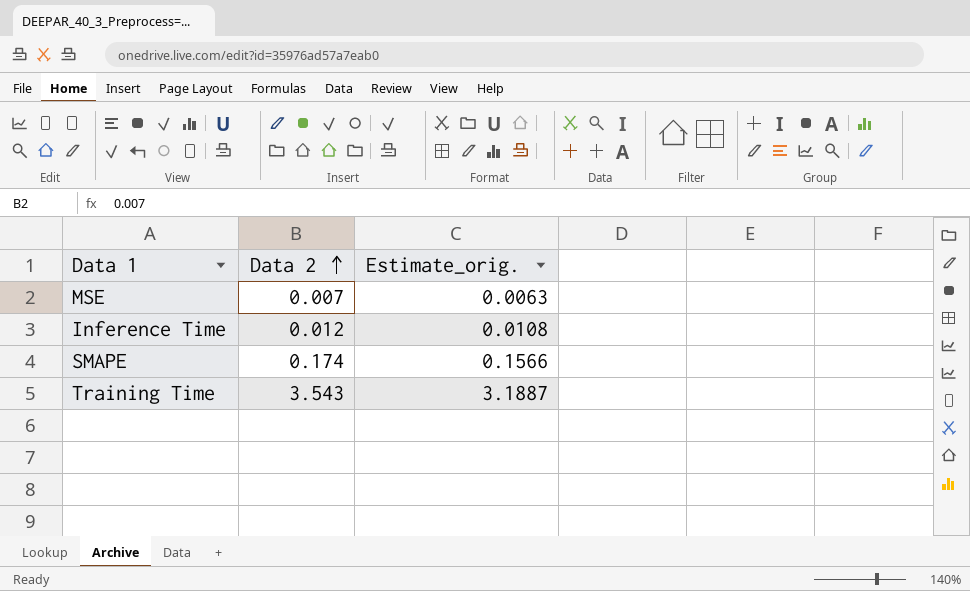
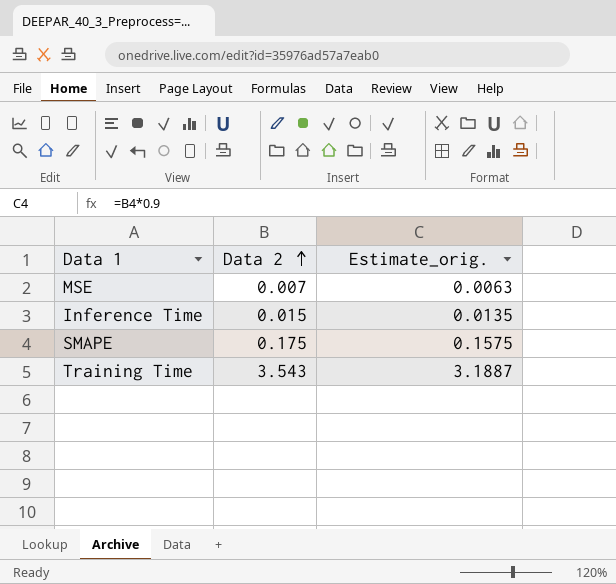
Inference Time | Data 2: 0.012 -> 0.015
Inference Time | Estimate_orig.: 0.0108 -> 0.0135
SMAPE | Data 2: 0.174 -> 0.175
SMAPE | Estimate_orig.: 0.1566 -> 0.1575

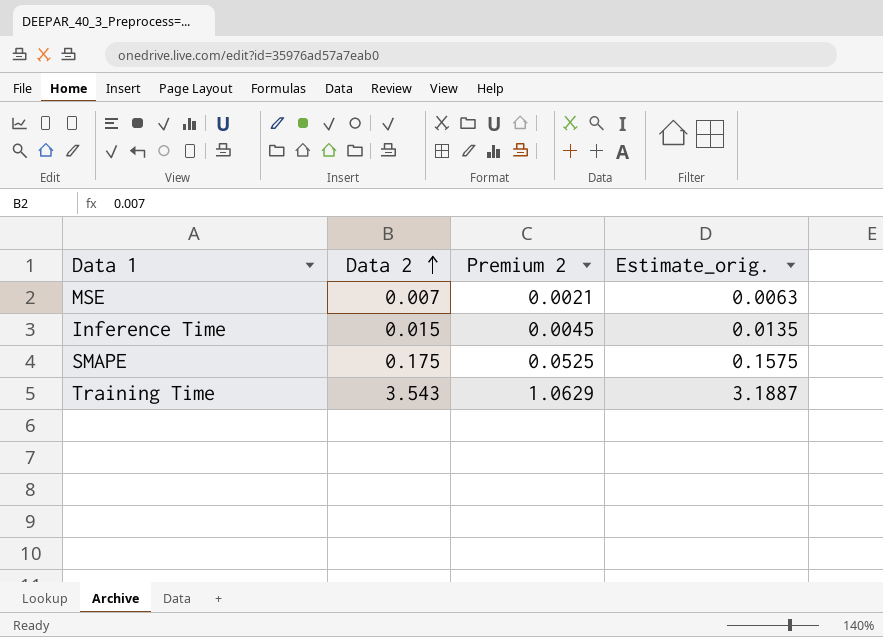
column Premium 2 | formula: none -> [Data 2] * 0.3

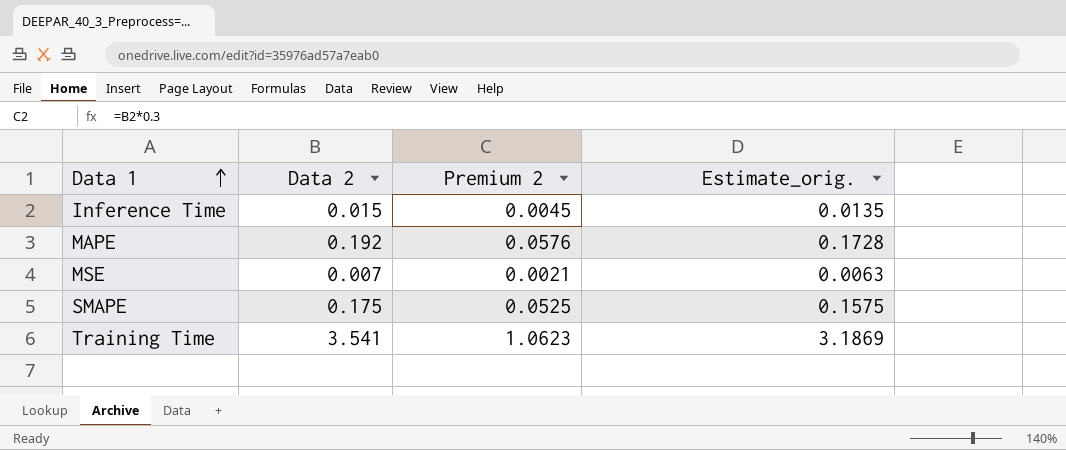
row order: Data 2 ascending -> Data 1 ascending
row MAPE: none -> 0.192 | 0.0576 | 0.1728
Training Time | Data 2: 3.543 -> 3.541
Training Time | Premium 2: 1.0629 -> 1.0623
Training Time | Estimate_orig.: 3.1887 -> 3.1869

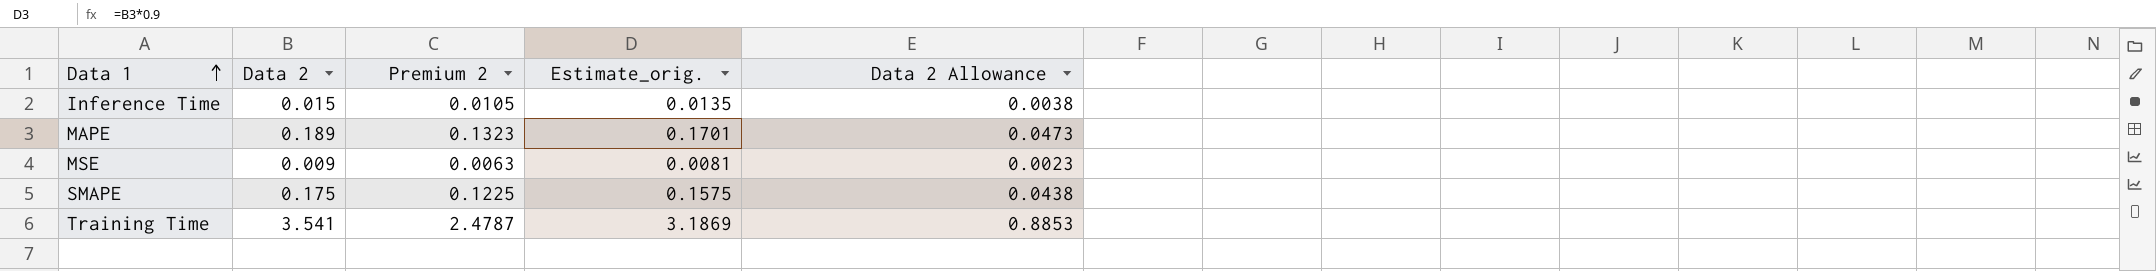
column Premium 2 | formula: [Data 2] * 0.3 -> [Data 2] * 0.7
column Data 2 Allowance | formula: none -> [Data 2] * 0.25
MAPE | Data 2: 0.192 -> 0.189
MAPE | Estimate_orig.: 0.1728 -> 0.1701
MSE | Data 2: 0.007 -> 0.009
MSE | Estimate_orig.: 0.0063 -> 0.0081

